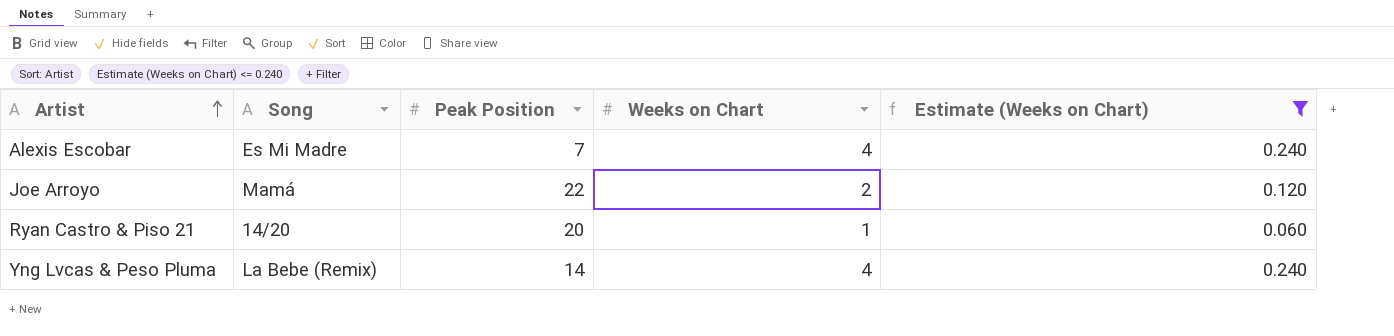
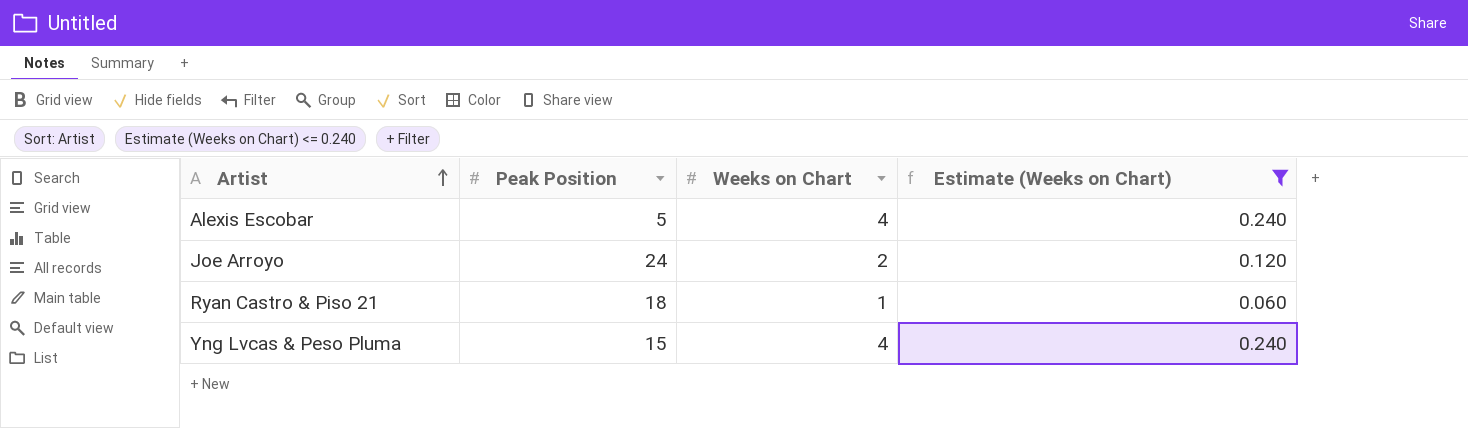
column Song | position: 2 -> none
Alexis Escobar | Peak Position: 7 -> 5
Joe Arroyo | Peak Position: 22 -> 24
Ryan Castro & Piso 21 | Peak Position: 20 -> 18
Yng Lvcas & Peso Pluma | Peak Position: 14 -> 15

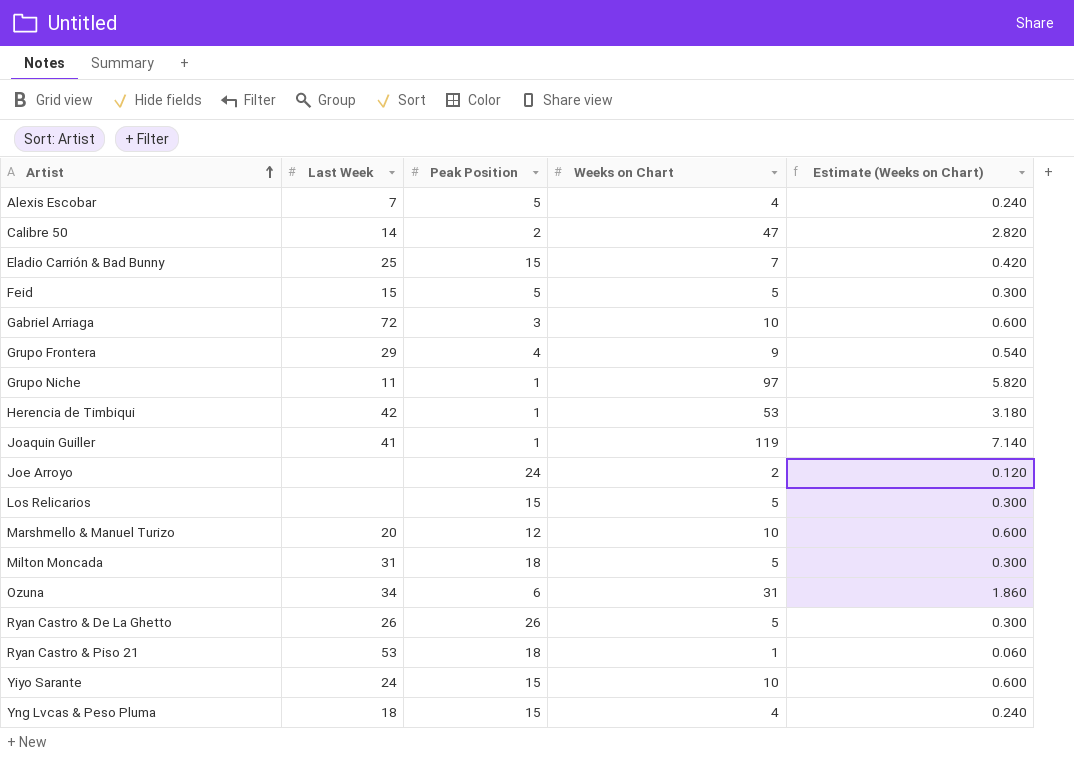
filter: Estimate (Weeks on Chart) <= 0.240 -> none
column Last Week | position: none -> 2

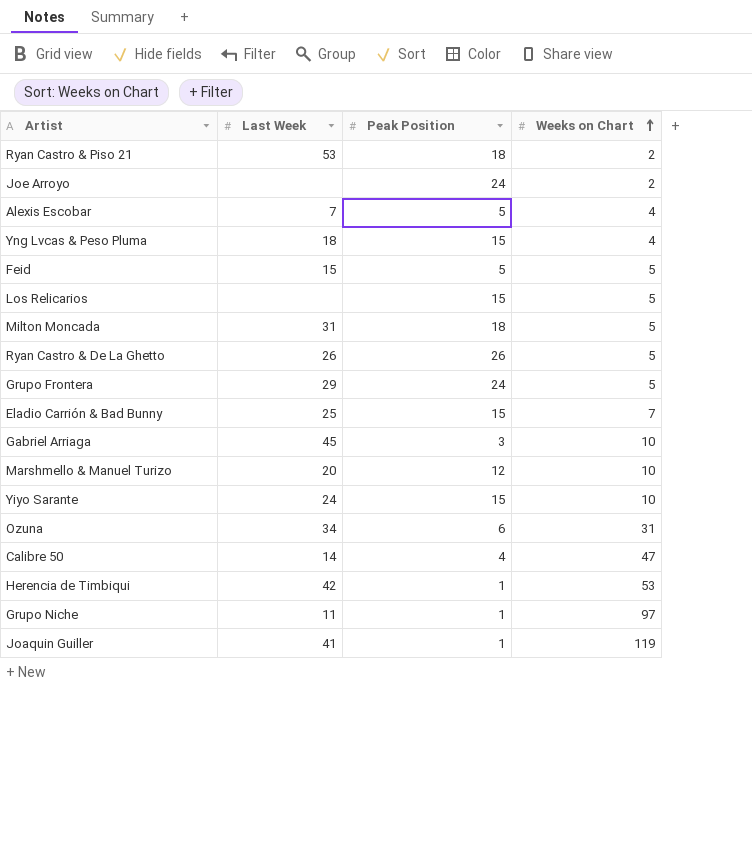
row order: Artist ascending -> Weeks on Chart ascending
column Estimate (Weeks on Chart) | formula: [Weeks on Chart] * 0.06 -> none
Ryan Castro & Piso 21 | Weeks on Chart: 1 -> 2
Grupo Frontera | Peak Position: 4 -> 24
Grupo Frontera | Weeks on Chart: 9 -> 5
Gabriel Arriaga | Last Week: 72 -> 45
Calibre 50 | Peak Position: 2 -> 4

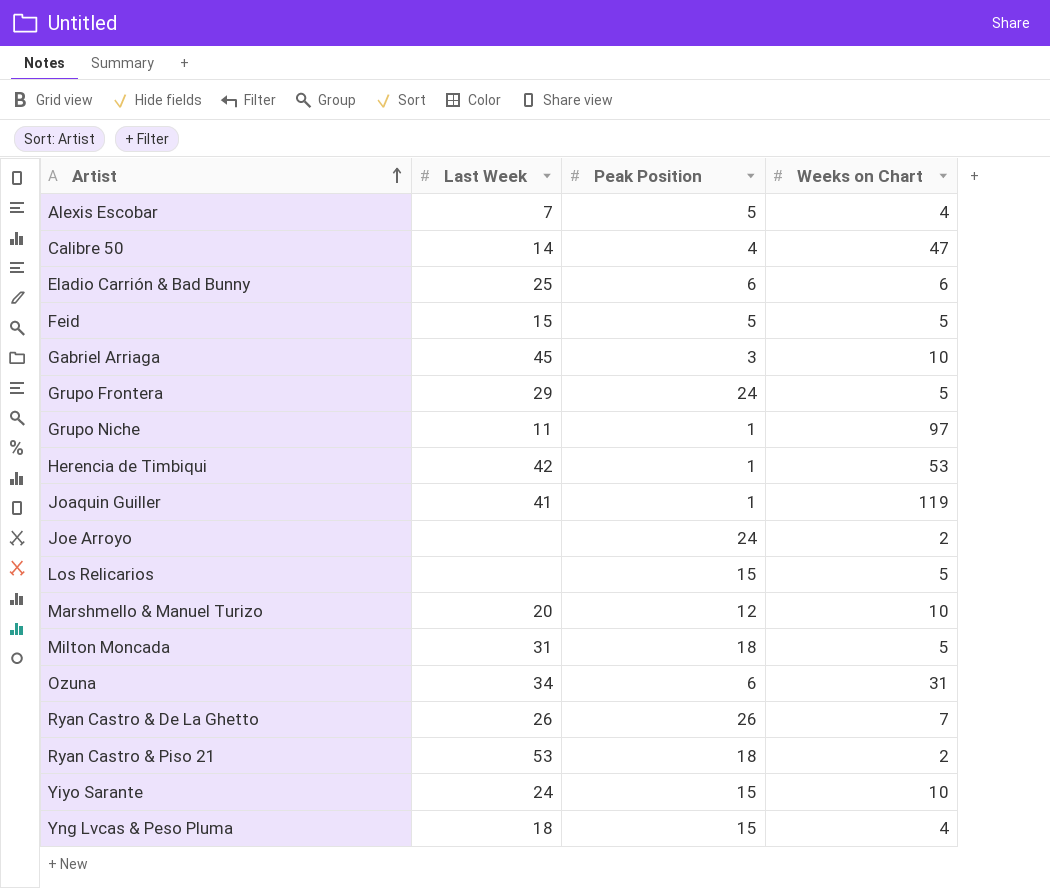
row order: Weeks on Chart ascending -> Artist ascending
Eladio Carrión & Bad Bunny | Peak Position: 15 -> 6
Eladio Carrión & Bad Bunny | Weeks on Chart: 7 -> 6
Ryan Castro & De La Ghetto | Weeks on Chart: 5 -> 7

